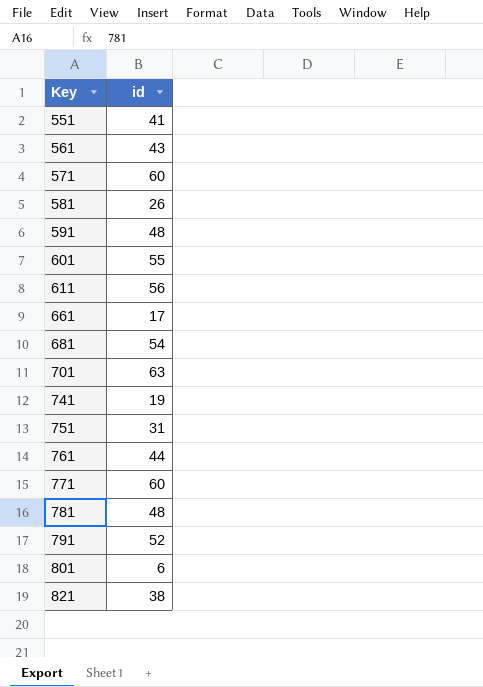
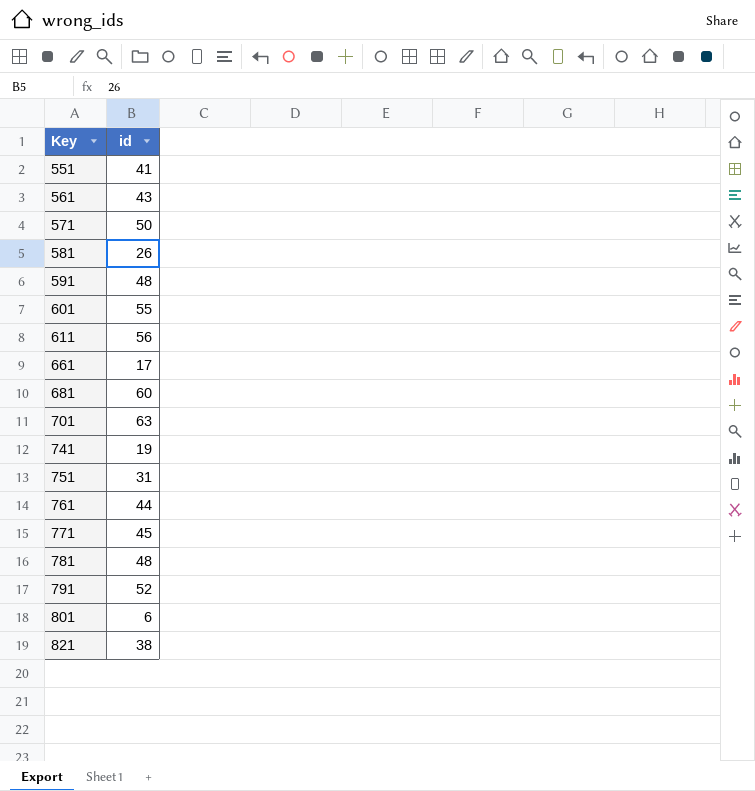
571 | id: 60 -> 50
681 | id: 54 -> 60
771 | id: 60 -> 45

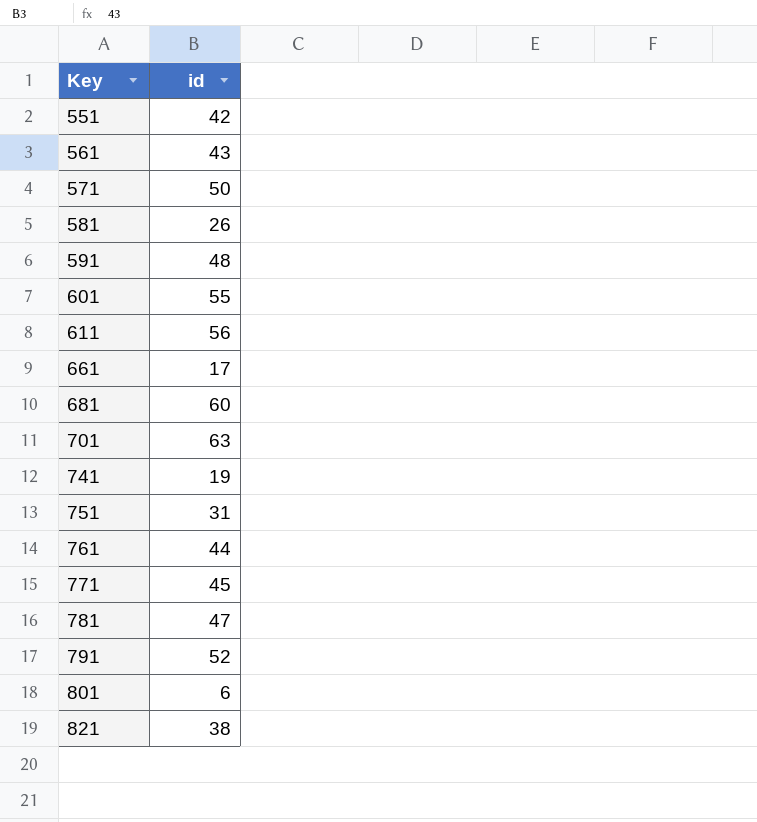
551 | id: 41 -> 42
781 | id: 48 -> 47

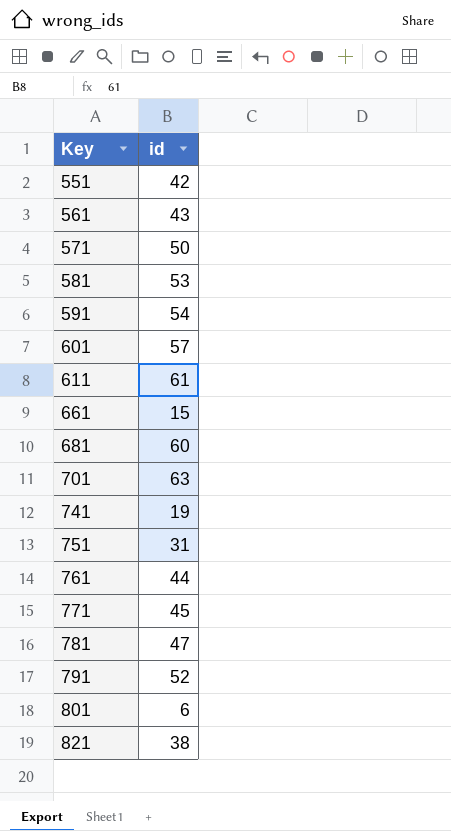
581 | id: 26 -> 53
591 | id: 48 -> 54
601 | id: 55 -> 57
611 | id: 56 -> 61
661 | id: 17 -> 15

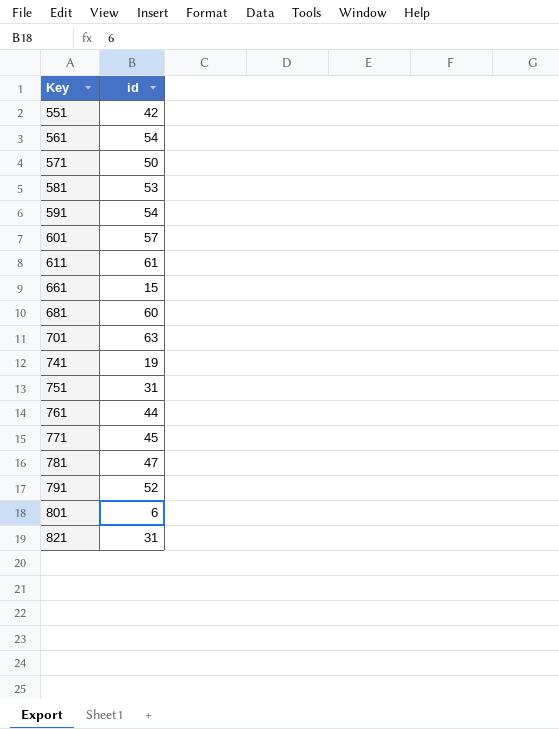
561 | id: 43 -> 54
821 | id: 38 -> 31

